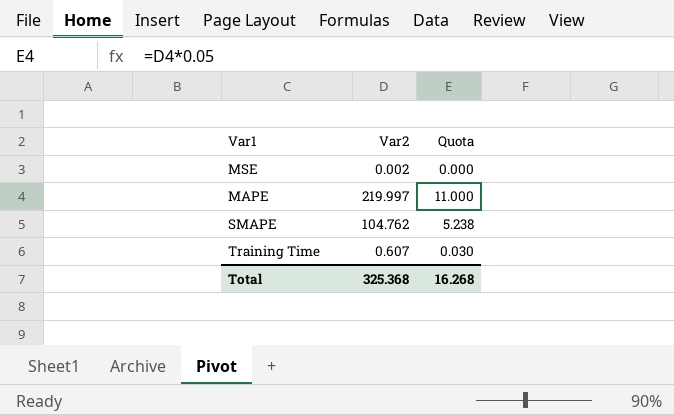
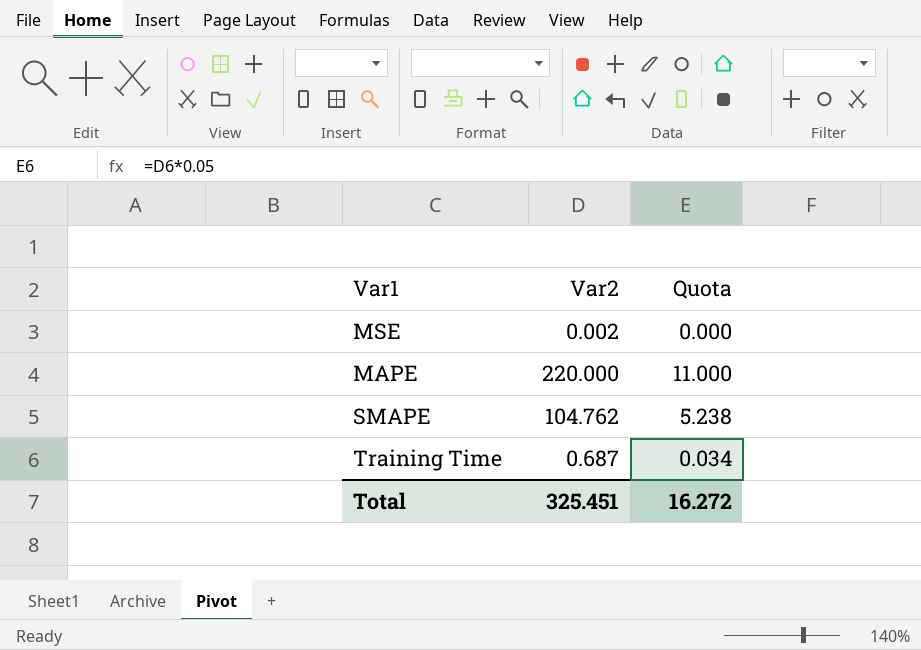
MAPE | Var2: 219.997 -> 220.000
Training Time | Var2: 0.607 -> 0.687
Training Time | Quota: 0.030 -> 0.034
Total | Var2: 325.368 -> 325.451
Total | Quota: 16.268 -> 16.272

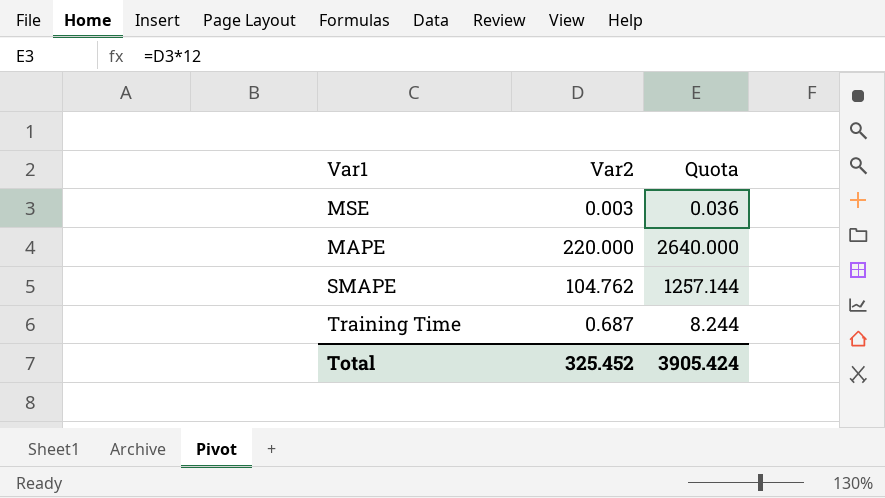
column Quota | formula: [Var2] * 0.05 -> [Var2] * 12
MSE | Var2: 0.002 -> 0.003
Total | Var2: 325.451 -> 325.452
Total | Quota: 16.272 -> 3905.424

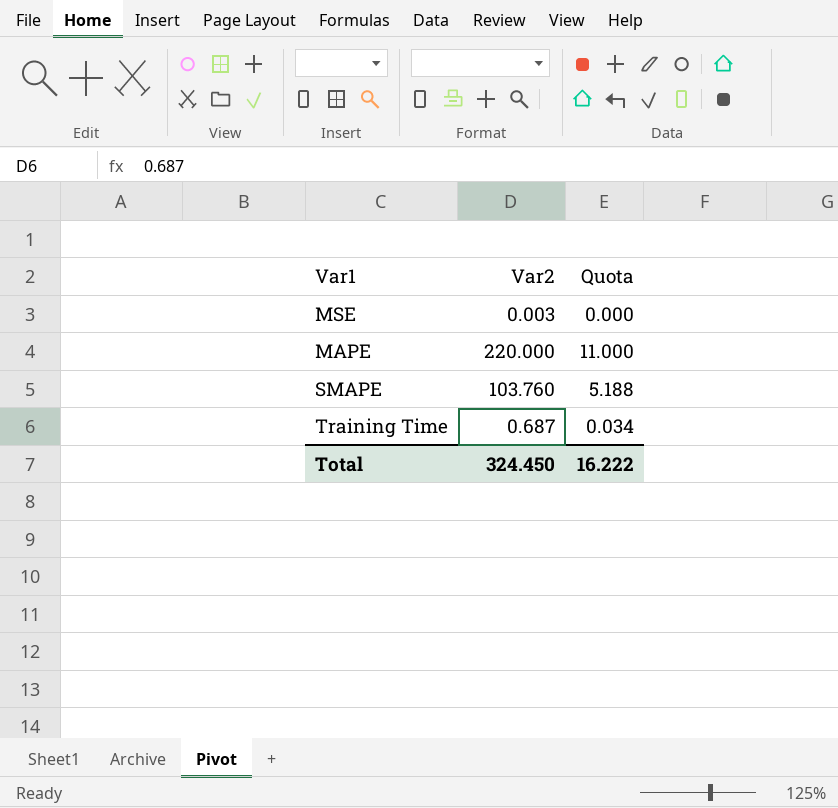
column Quota | formula: [Var2] * 12 -> [Var2] * 0.05
SMAPE | Var2: 104.762 -> 103.760
Total | Var2: 325.452 -> 324.450
Total | Quota: 3905.424 -> 16.222

